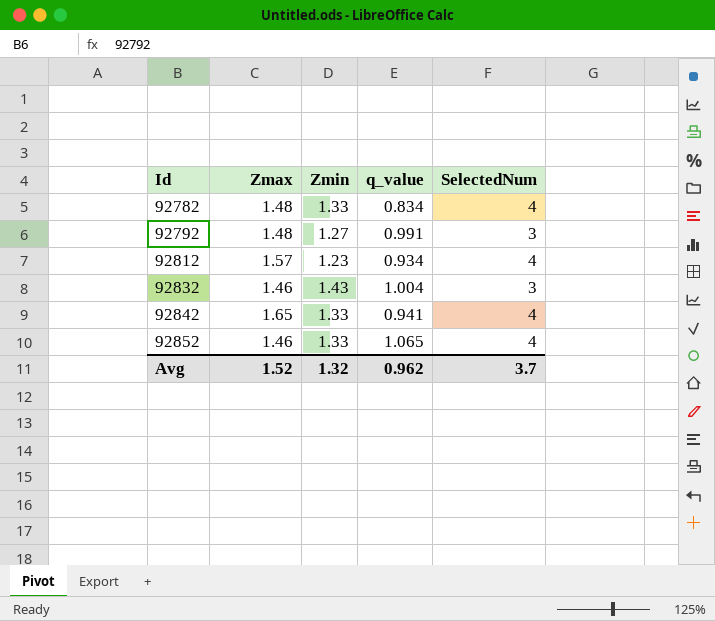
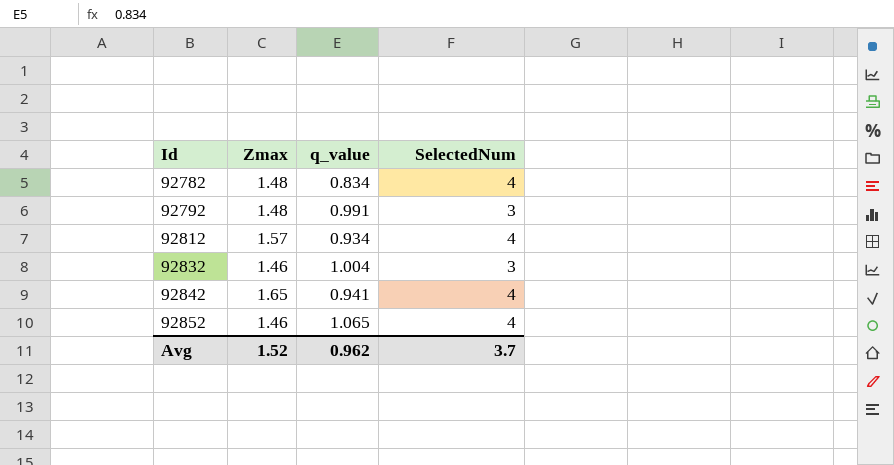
column Zmin | position: 3 -> none

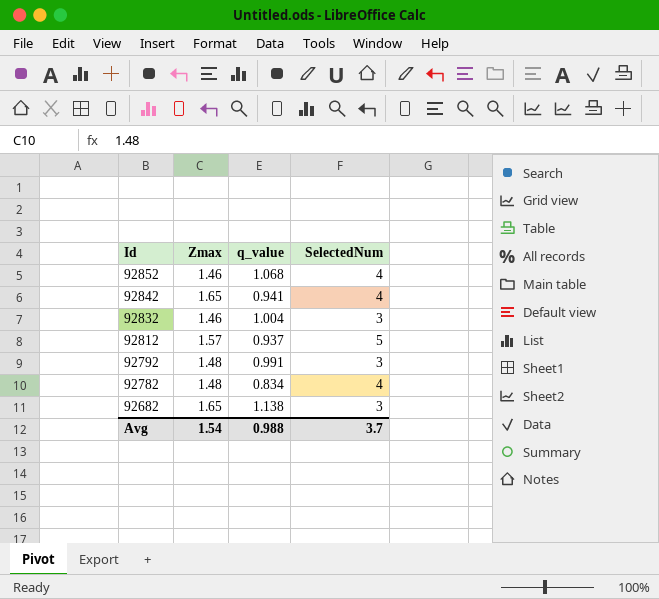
row order: Id ascending -> Id descending
92852 | q_value: 1.065 -> 1.068
92812 | q_value: 0.934 -> 0.937
92812 | SelectedNum: 4 -> 5
row 92682: none -> 1.65 | 1.138 | 3
Avg | Zmax: 1.52 -> 1.54
Avg | q_value: 0.962 -> 0.988

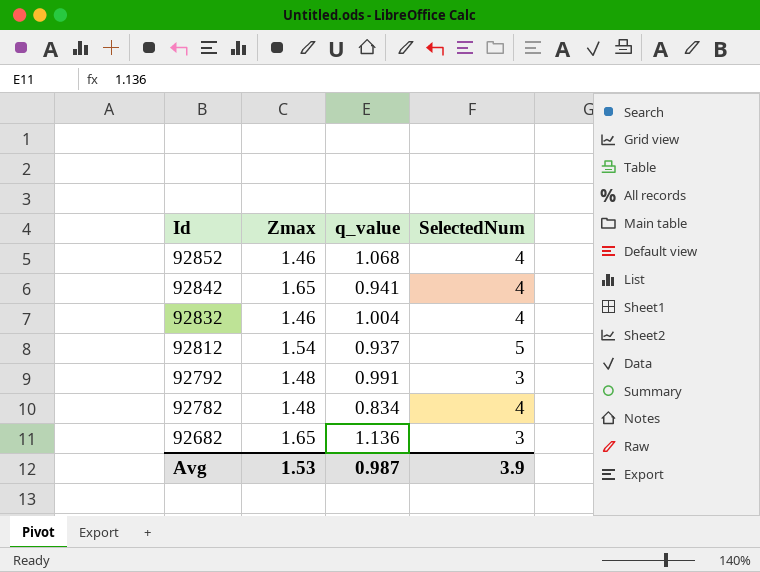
92832 | SelectedNum: 3 -> 4
92812 | Zmax: 1.57 -> 1.54
92682 | q_value: 1.138 -> 1.136
Avg | Zmax: 1.54 -> 1.53
Avg | q_value: 0.988 -> 0.987
Avg | SelectedNum: 3.7 -> 3.9

